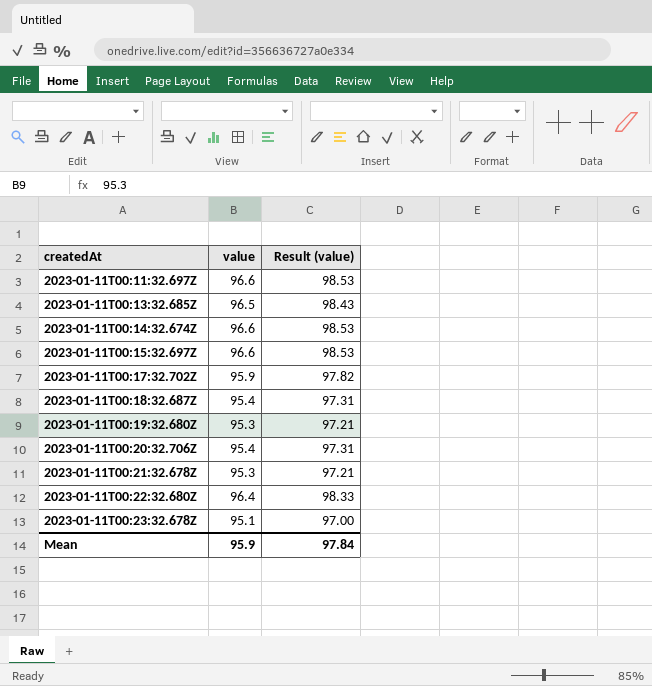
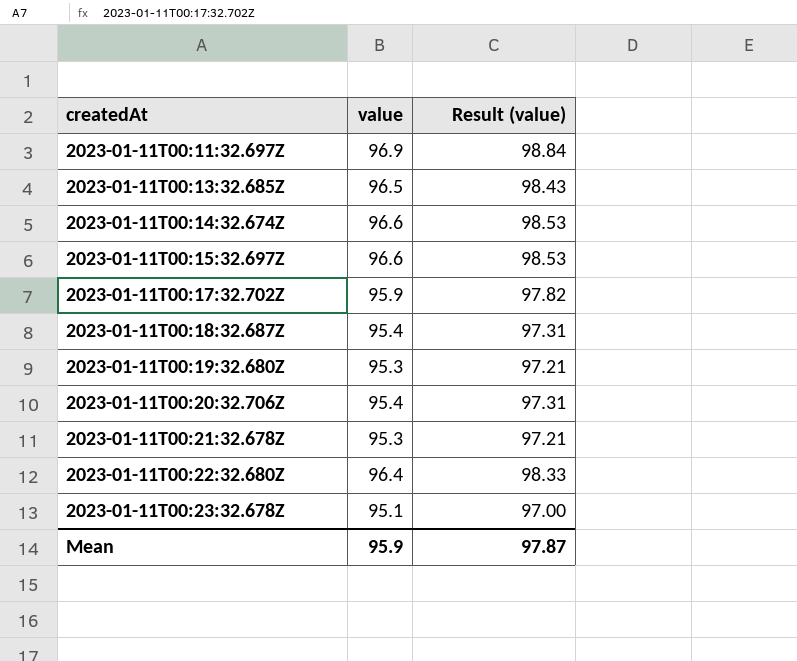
2023-01-11T00:11:32.697Z | value: 96.6 -> 96.9
2023-01-11T00:11:32.697Z | Result (value): 98.53 -> 98.84
Mean | Result (value): 97.84 -> 97.87

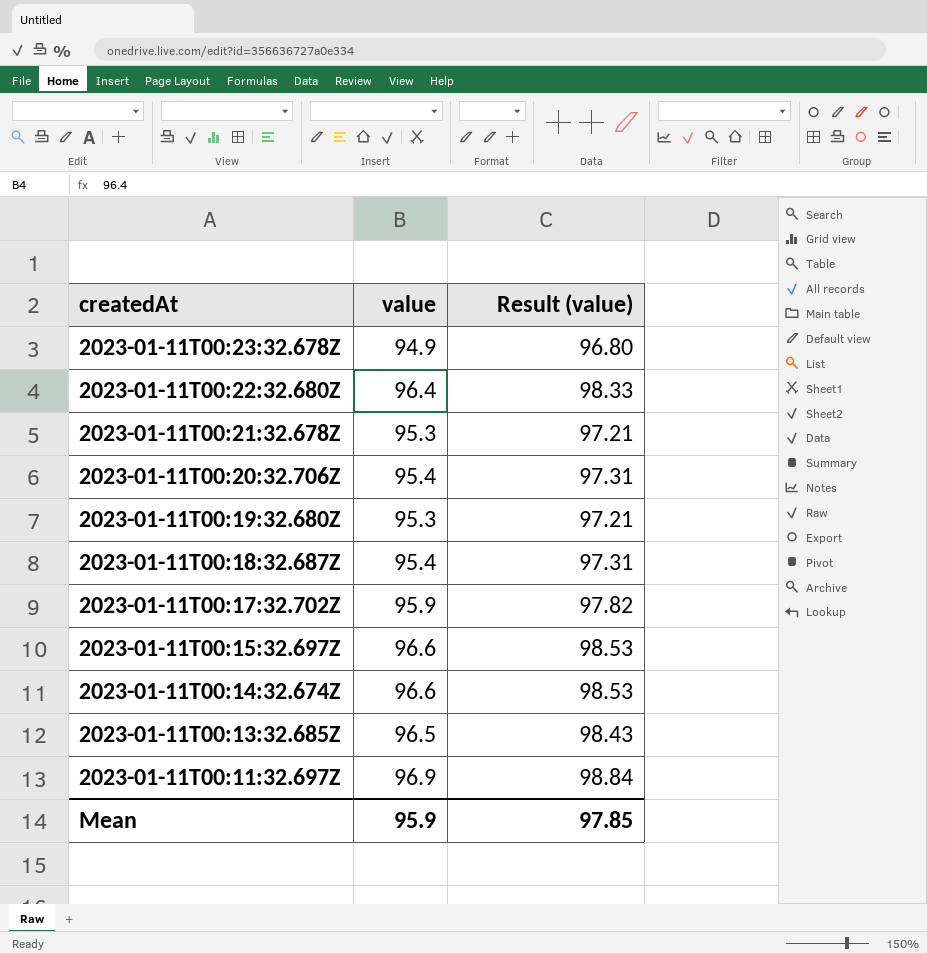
row order: createdAt ascending -> createdAt descending
2023-01-11T00:23:32.678Z | value: 95.1 -> 94.9
2023-01-11T00:23:32.678Z | Result (value): 97.00 -> 96.80
Mean | Result (value): 97.87 -> 97.85

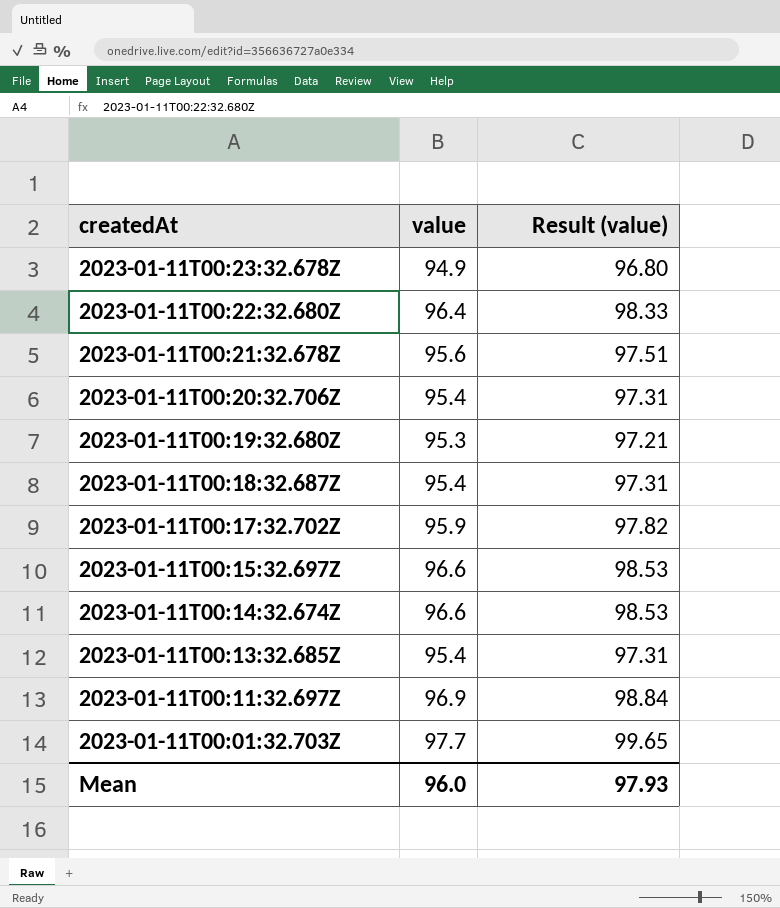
2023-01-11T00:21:32.678Z | value: 95.3 -> 95.6
2023-01-11T00:21:32.678Z | Result (value): 97.21 -> 97.51
2023-01-11T00:13:32.685Z | value: 96.5 -> 95.4
2023-01-11T00:13:32.685Z | Result (value): 98.43 -> 97.31
row 2023-01-11T00:01:32.703Z: none -> 97.7 | 99.65
Mean | value: 95.9 -> 96.0
Mean | Result (value): 97.85 -> 97.93

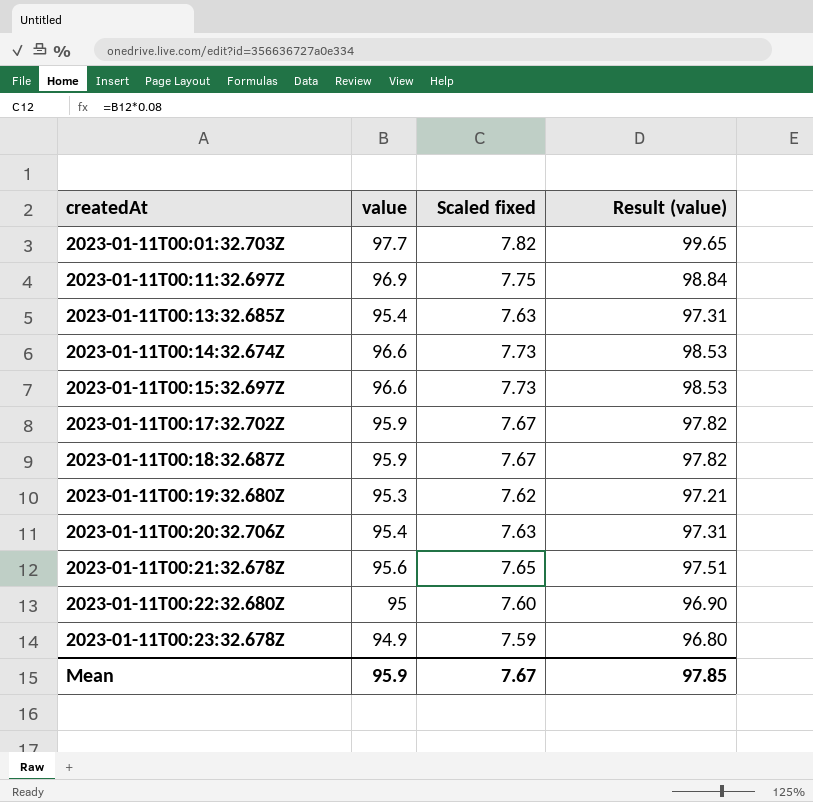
row order: createdAt descending -> createdAt ascending
column Scaled fixed | formula: none -> [value] * 0.08
2023-01-11T00:18:32.687Z | value: 95.4 -> 95.9
2023-01-11T00:18:32.687Z | Result (value): 97.31 -> 97.82
2023-01-11T00:22:32.680Z | value: 96.4 -> 95
2023-01-11T00:22:32.680Z | Result (value): 98.33 -> 96.90
Mean | value: 96.0 -> 95.9
Mean | Result (value): 97.93 -> 97.85

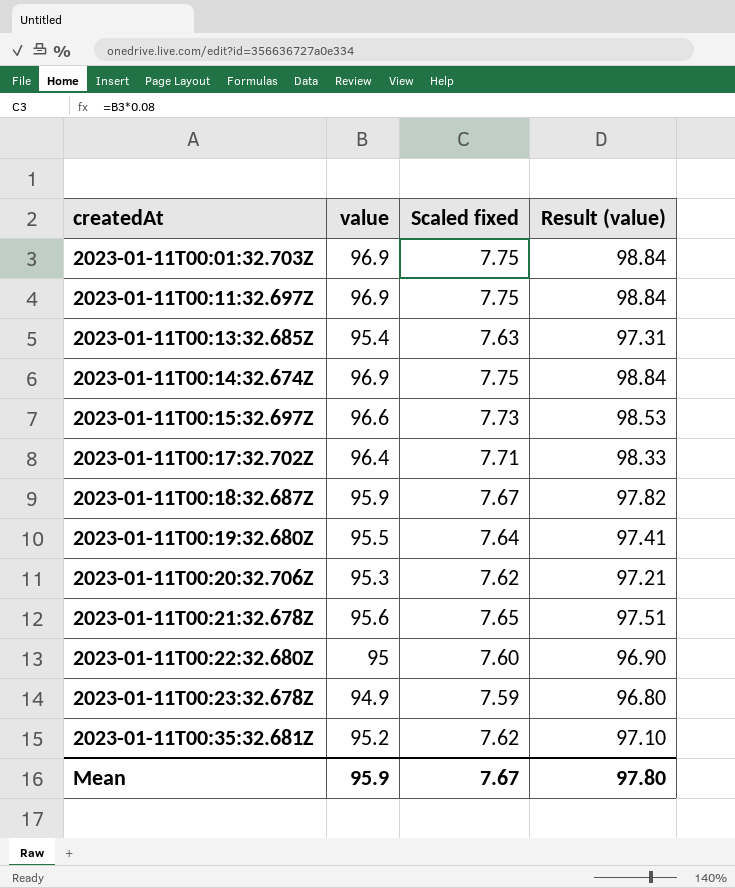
2023-01-11T00:01:32.703Z | value: 97.7 -> 96.9
2023-01-11T00:01:32.703Z | Scaled fixed: 7.82 -> 7.75
2023-01-11T00:01:32.703Z | Result (value): 99.65 -> 98.84
2023-01-11T00:14:32.674Z | value: 96.6 -> 96.9
2023-01-11T00:14:32.674Z | Scaled fixed: 7.73 -> 7.75
2023-01-11T00:14:32.674Z | Result (value): 98.53 -> 98.84
2023-01-11T00:17:32.702Z | value: 95.9 -> 96.4
2023-01-11T00:17:32.702Z | Scaled fixed: 7.67 -> 7.71
2023-01-11T00:17:32.702Z | Result (value): 97.82 -> 98.33
2023-01-11T00:19:32.680Z | value: 95.3 -> 95.5
2023-01-11T00:19:32.680Z | Scaled fixed: 7.62 -> 7.64
2023-01-11T00:19:32.680Z | Result (value): 97.21 -> 97.41
2023-01-11T00:20:32.706Z | value: 95.4 -> 95.3
2023-01-11T00:20:32.706Z | Scaled fixed: 7.63 -> 7.62
2023-01-11T00:20:32.706Z | Result (value): 97.31 -> 97.21
row 2023-01-11T00:35:32.681Z: none -> 95.2 | 7.62 | 97.10
Mean | Result (value): 97.85 -> 97.80

